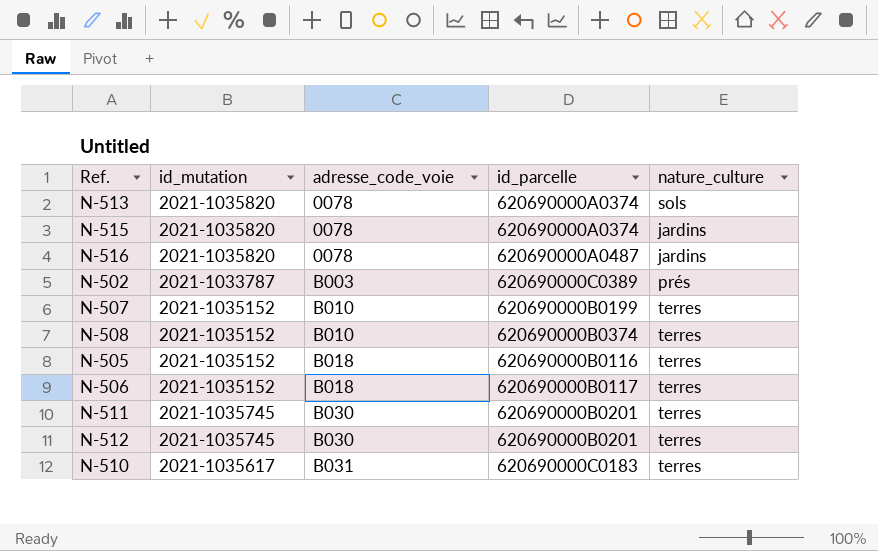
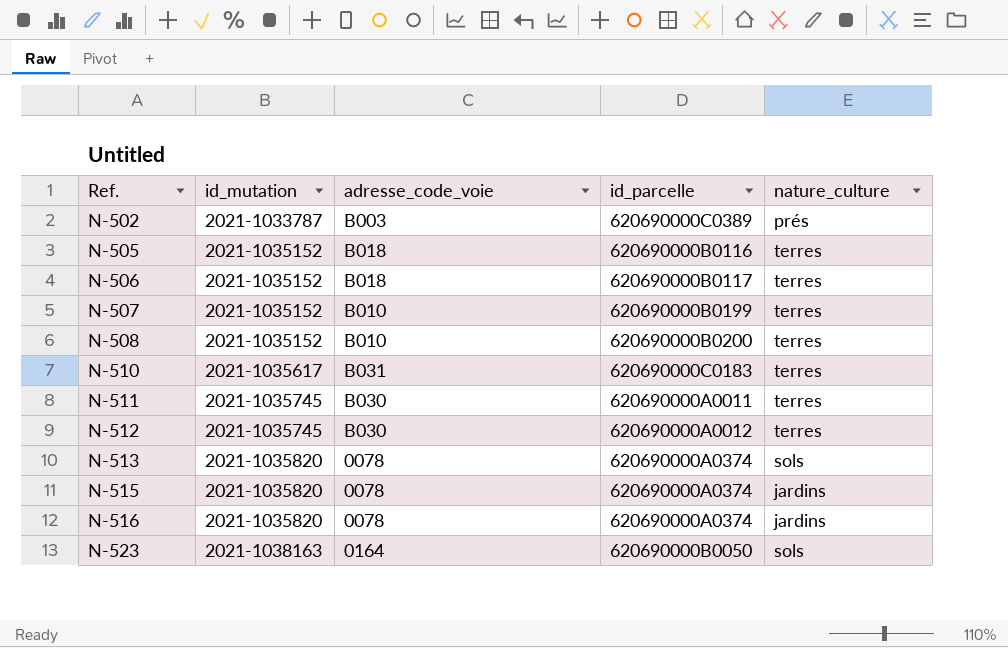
row order: adresse_code_voie ascending -> Ref. ascending
N-508 | id_parcelle: 620690000B0374 -> 620690000B0200
N-511 | id_parcelle: 620690000B0201 -> 620690000A0011
N-512 | id_parcelle: 620690000B0201 -> 620690000A0012
N-516 | id_parcelle: 620690000A0487 -> 620690000A0374
row N-523: none -> 2021-1038163 | 0164 | 620690000B0050 | sols

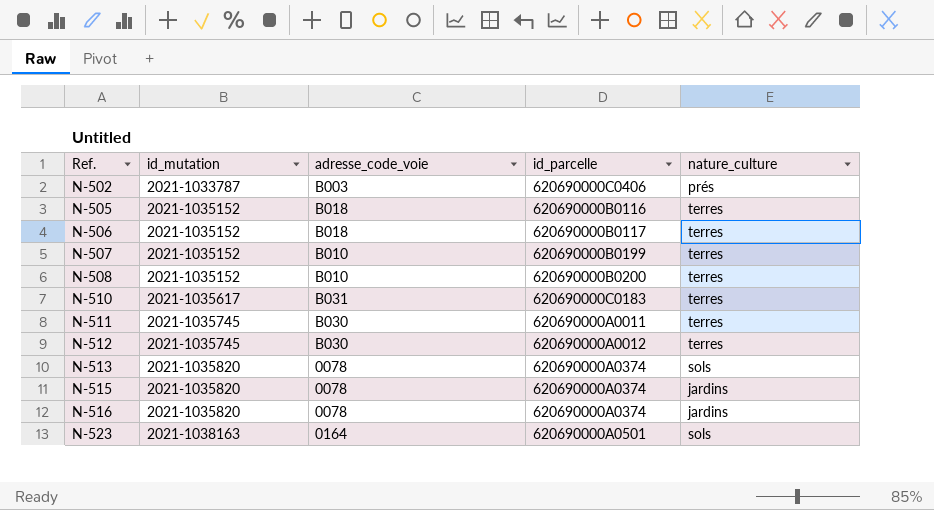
N-502 | id_parcelle: 620690000C0389 -> 620690000C0406
N-523 | id_parcelle: 620690000B0050 -> 620690000A0501

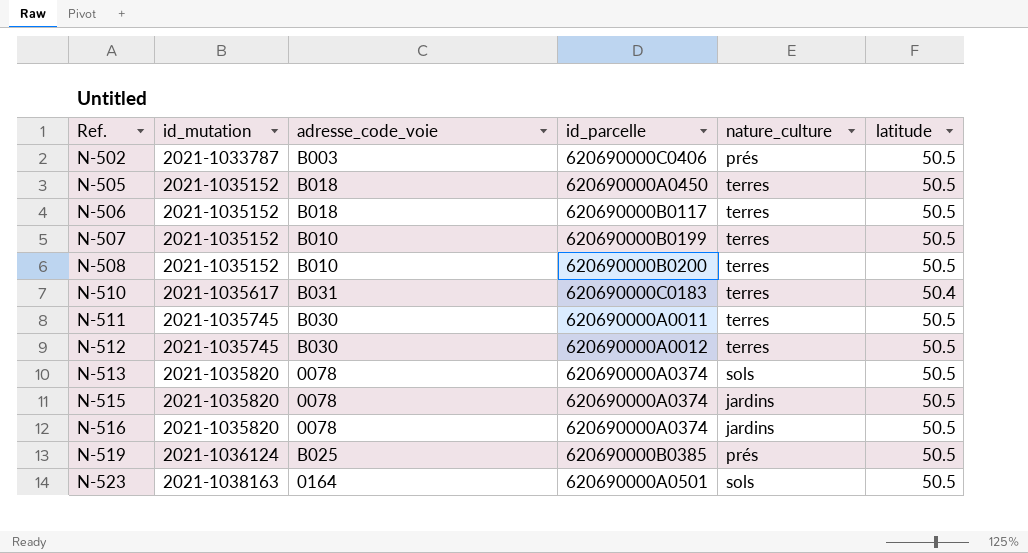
column latitude | position: none -> 6
N-505 | id_parcelle: 620690000B0116 -> 620690000A0450
row N-519: none -> 2021-1036124 | B025 | 620690000B0385 | prés | 50.5

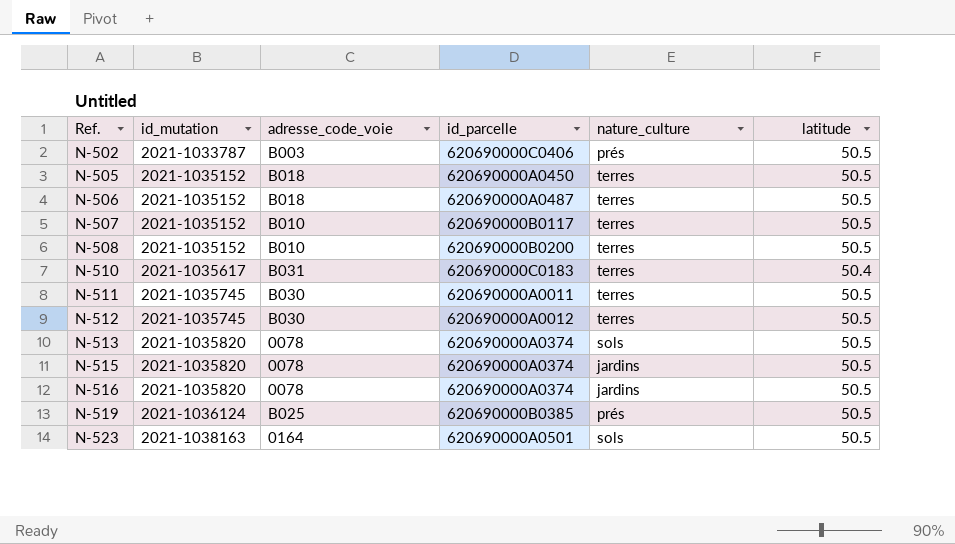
N-506 | id_parcelle: 620690000B0117 -> 620690000A0487
N-507 | id_parcelle: 620690000B0199 -> 620690000B0117

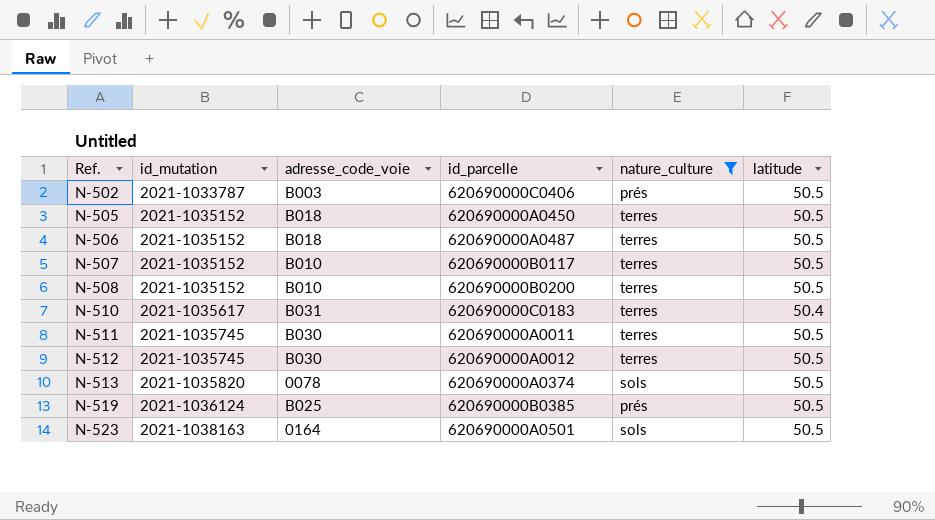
filter: none -> nature_culture != jardins

